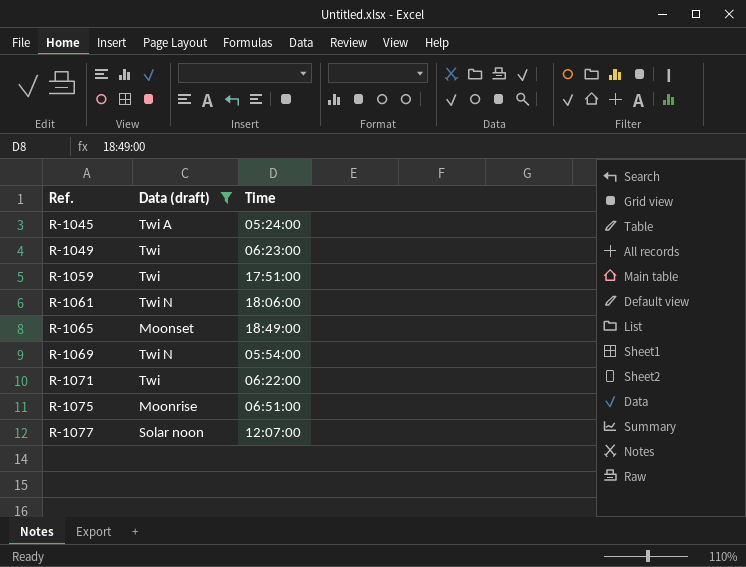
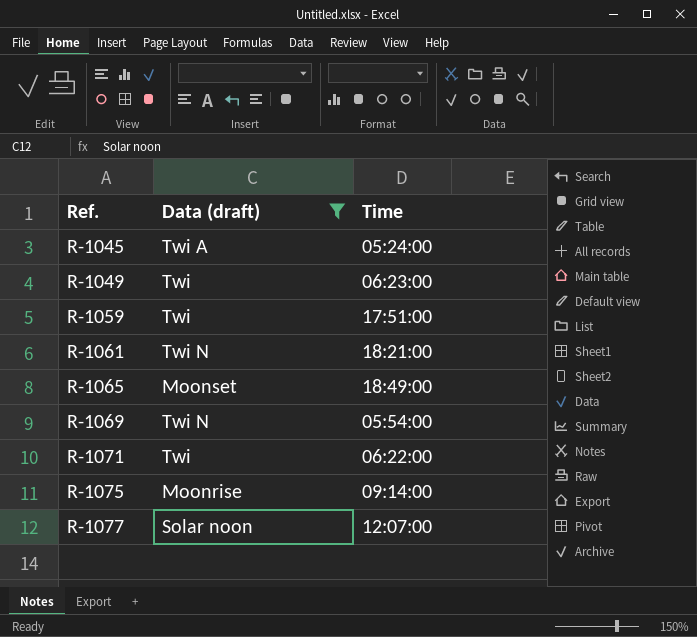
R-1061 | Time: 18:06:00 -> 18:21:00
R-1075 | Time: 06:51:00 -> 09:14:00

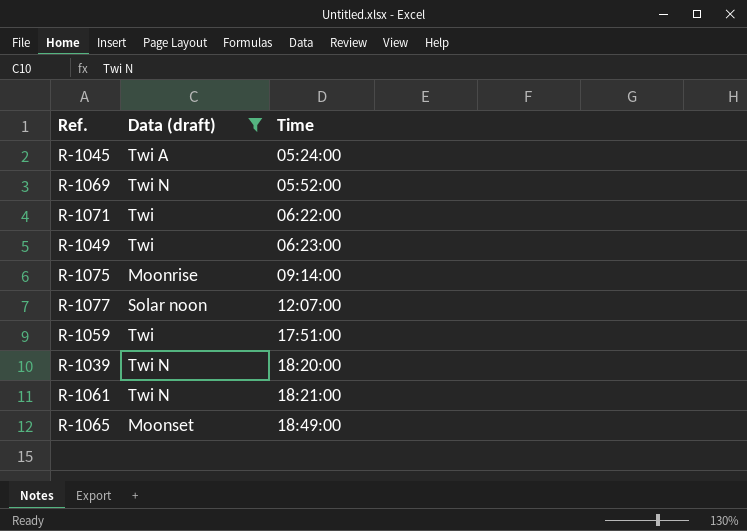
row order: Ref. ascending -> Time ascending
R-1069 | Time: 05:54:00 -> 05:52:00
row R-1039: none -> Twi N | 18:20:00

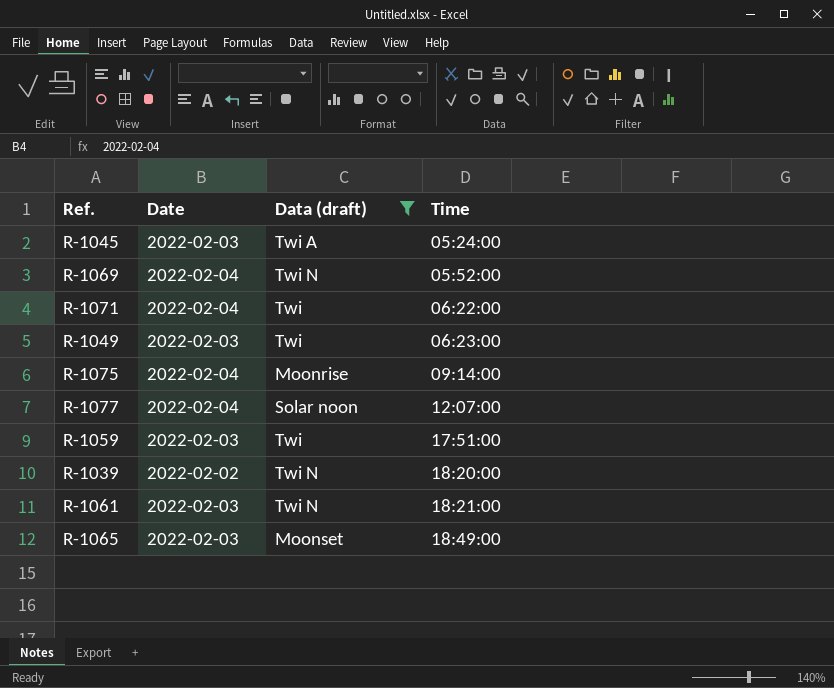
column Date | position: none -> 2

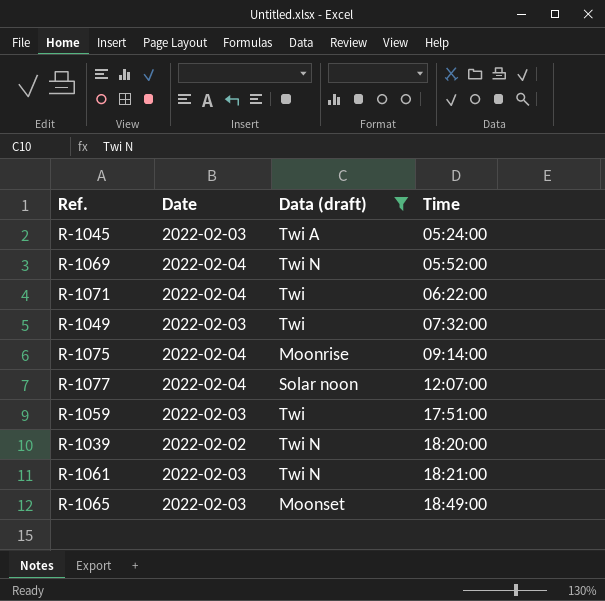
R-1049 | Time: 06:23:00 -> 07:32:00

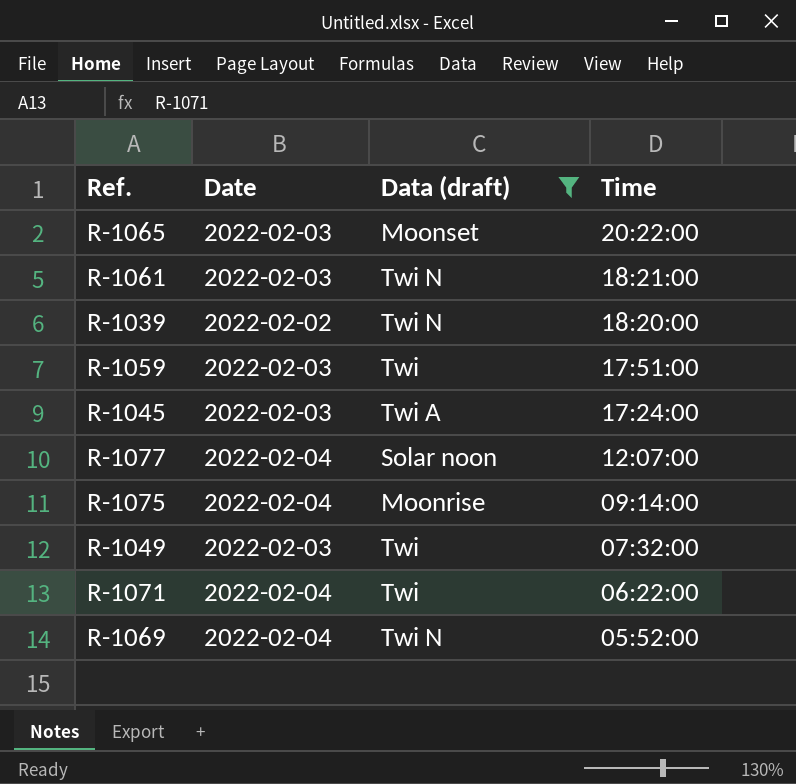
row order: Time ascending -> Time descending
R-1065 | Time: 18:49:00 -> 20:22:00
R-1045 | Time: 05:24:00 -> 17:24:00

